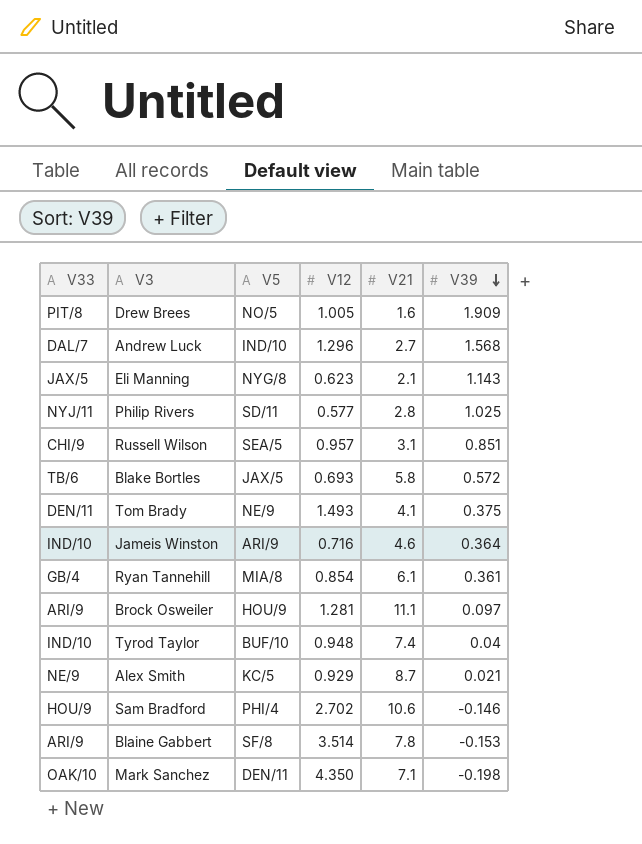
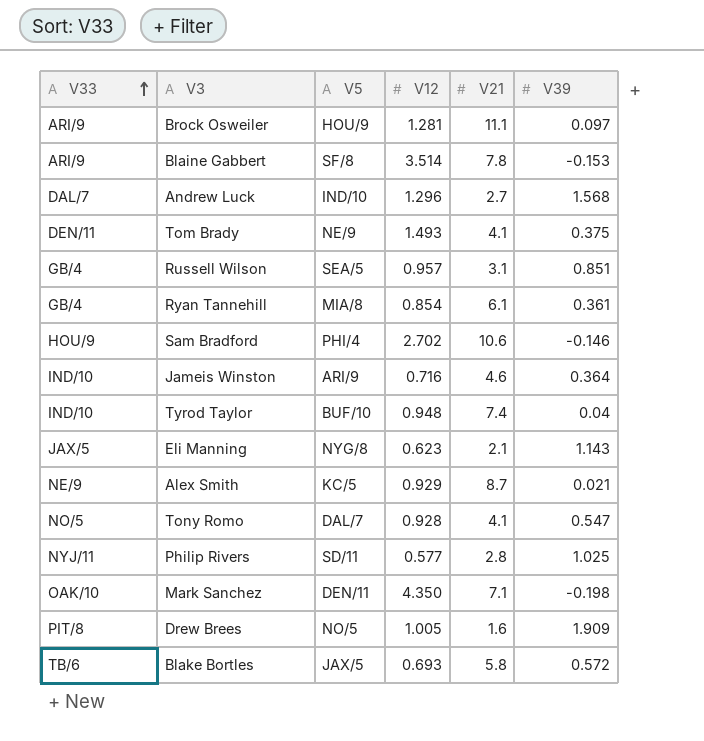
row order: V39 descending -> V33 ascending
Russell Wilson | V33: CHI/9 -> GB/4
row Tony Romo: none -> NO/5 | DAL/7 | 0.928 | 4.1 | 0.547

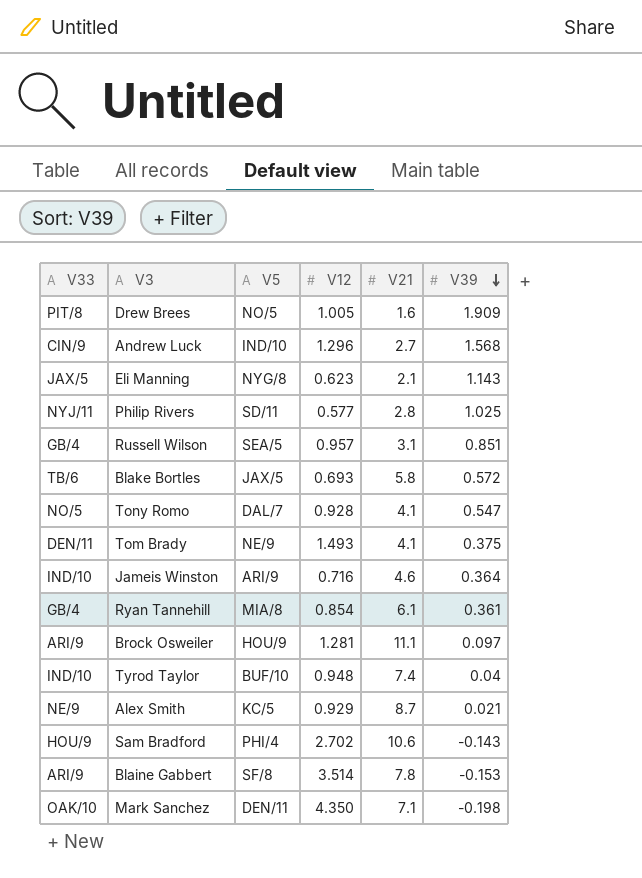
row order: V33 ascending -> V39 descending
Andrew Luck | V33: DAL/7 -> CIN/9
Sam Bradford | V39: -0.146 -> -0.143

